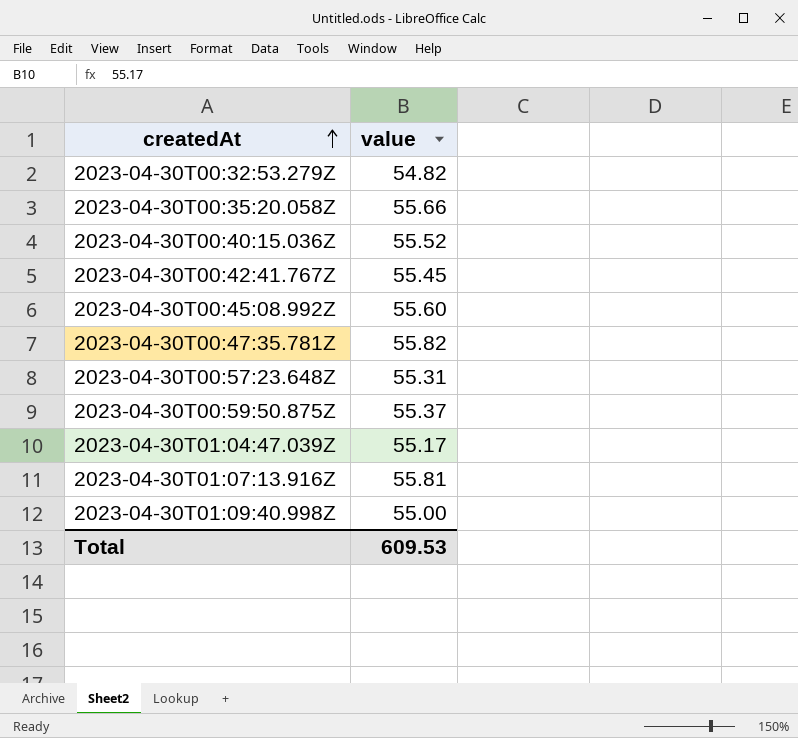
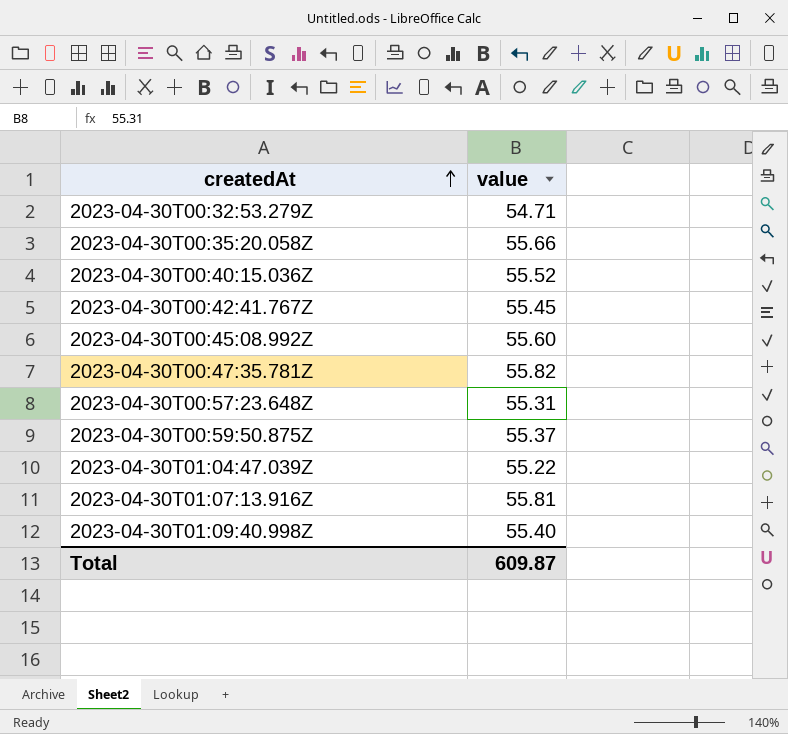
2023-04-30T00:32:53.279Z | value: 54.82 -> 54.71
2023-04-30T01:04:47.039Z | value: 55.17 -> 55.22
2023-04-30T01:09:40.998Z | value: 55.00 -> 55.40
Total | value: 609.53 -> 609.87

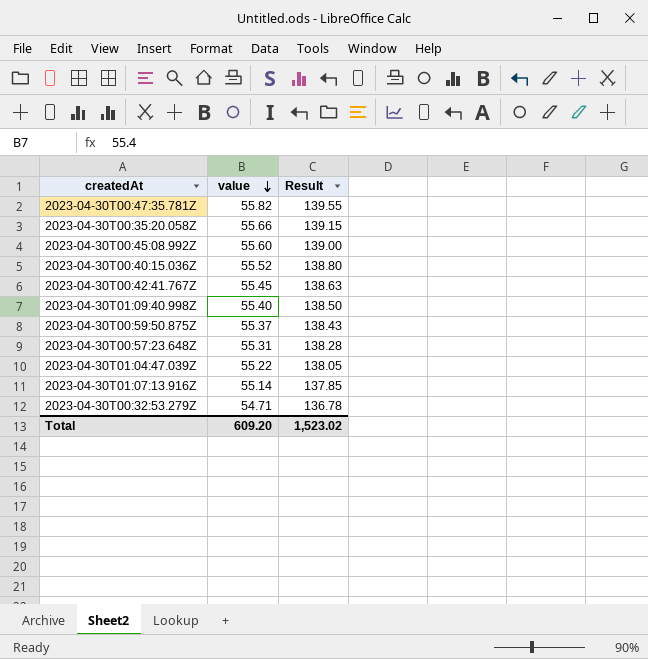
row order: createdAt ascending -> value descending
column Result | formula: none -> [value] * 2.5
2023-04-30T01:07:13.916Z | value: 55.81 -> 55.14
Total | value: 609.87 -> 609.20

